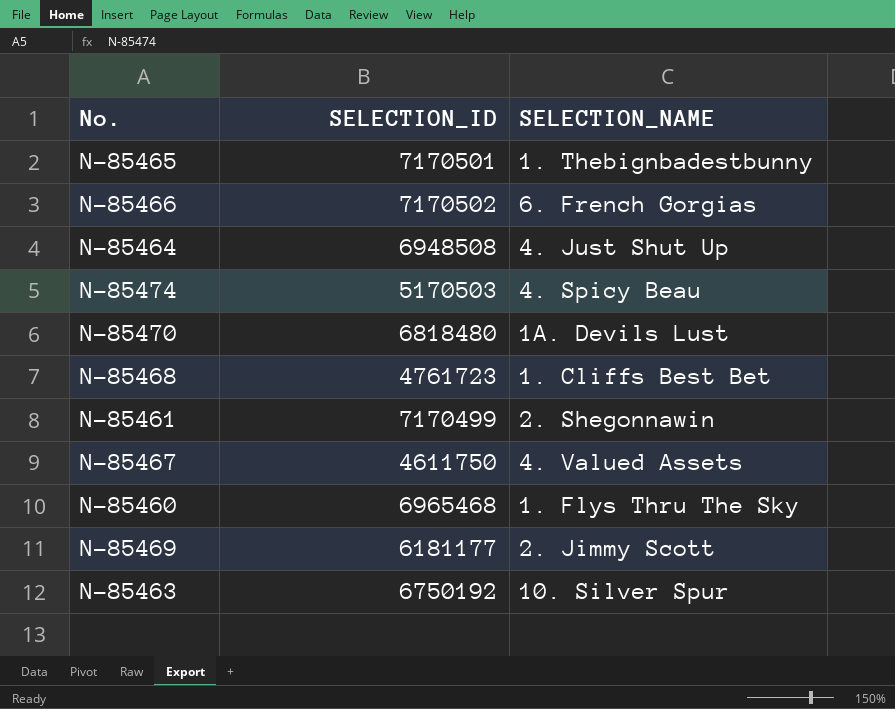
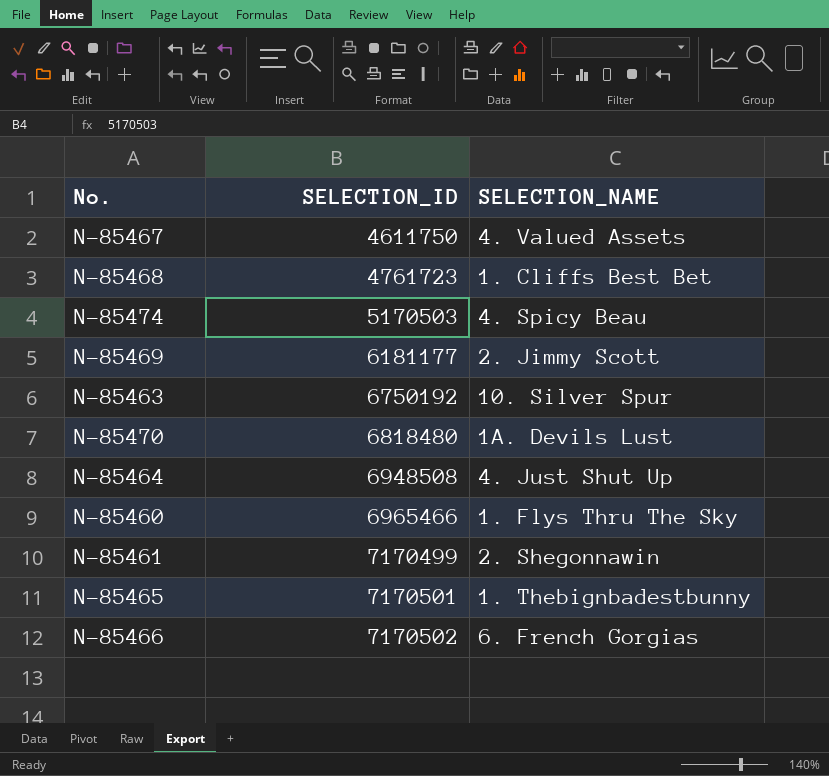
row order: none -> SELECTION_ID ascending
N-85460 | SELECTION_ID: 6965468 -> 6965466

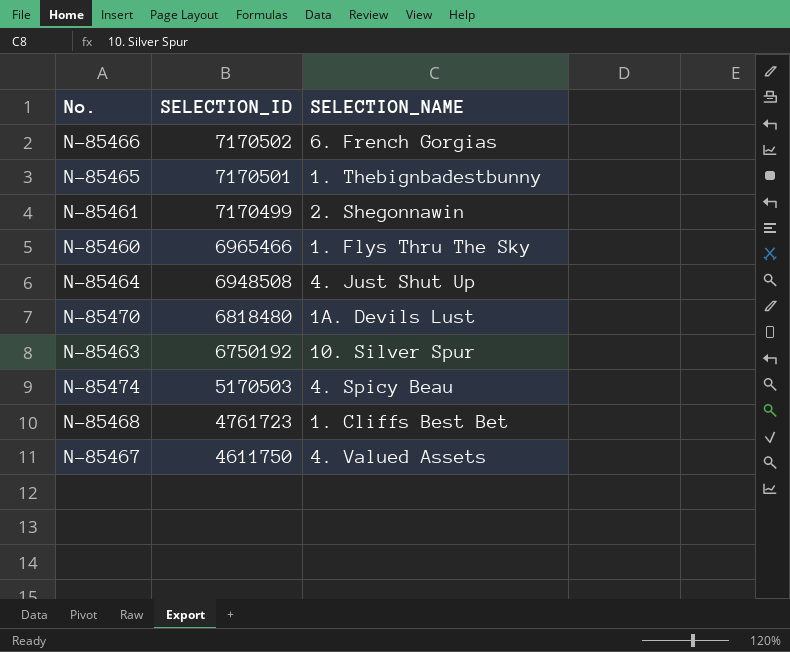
row order: SELECTION_ID ascending -> SELECTION_ID descending
row N-85469: 6181177 | 2. Jimmy Scott -> none

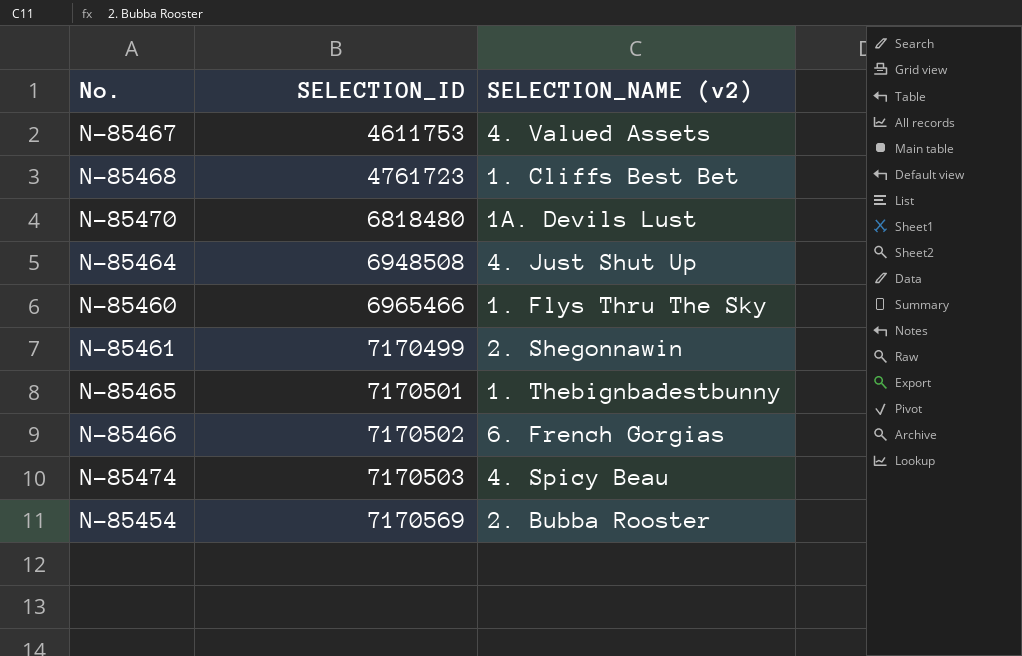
row order: SELECTION_ID descending -> SELECTION_ID ascending
column name: SELECTION_NAME -> SELECTION_NAME (v2)
row N-85463: 6750192 | 10. Silver Spur -> none
N-85467 | SELECTION_ID: 4611750 -> 4611753
N-85474 | SELECTION_ID: 5170503 -> 7170503
row N-85454: none -> 7170569 | 2. Bubba Rooster

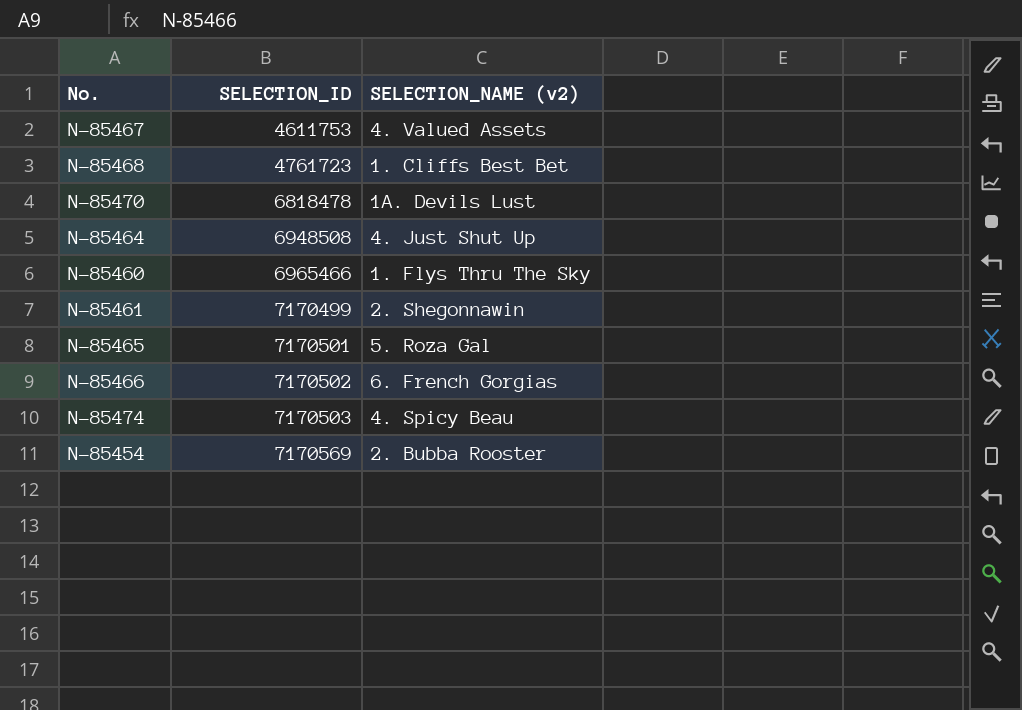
N-85470 | SELECTION_ID: 6818480 -> 6818478
N-85465 | SELECTION_NAME (v2): 1. Thebignbadestbunny -> 5. Roza Gal

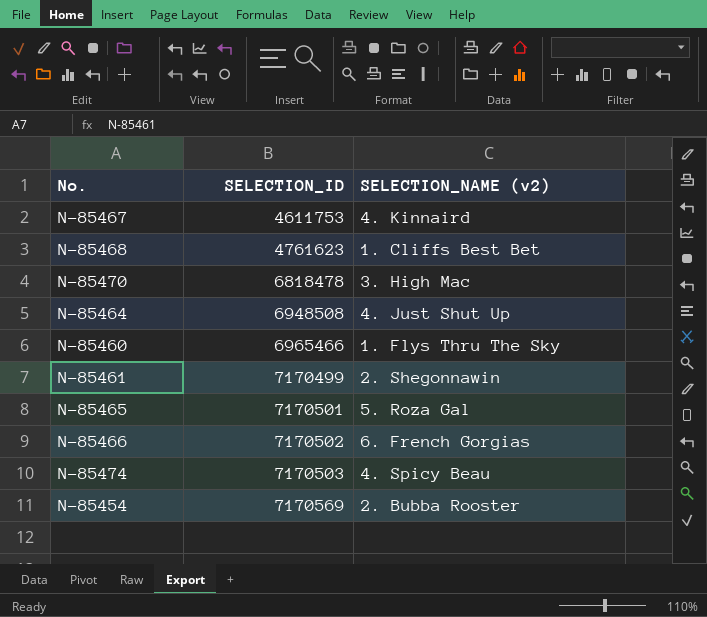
N-85467 | SELECTION_NAME (v2): 4. Valued Assets -> 4. Kinnaird
N-85468 | SELECTION_ID: 4761723 -> 4761623
N-85470 | SELECTION_NAME (v2): 1A. Devils Lust -> 3. High Mac

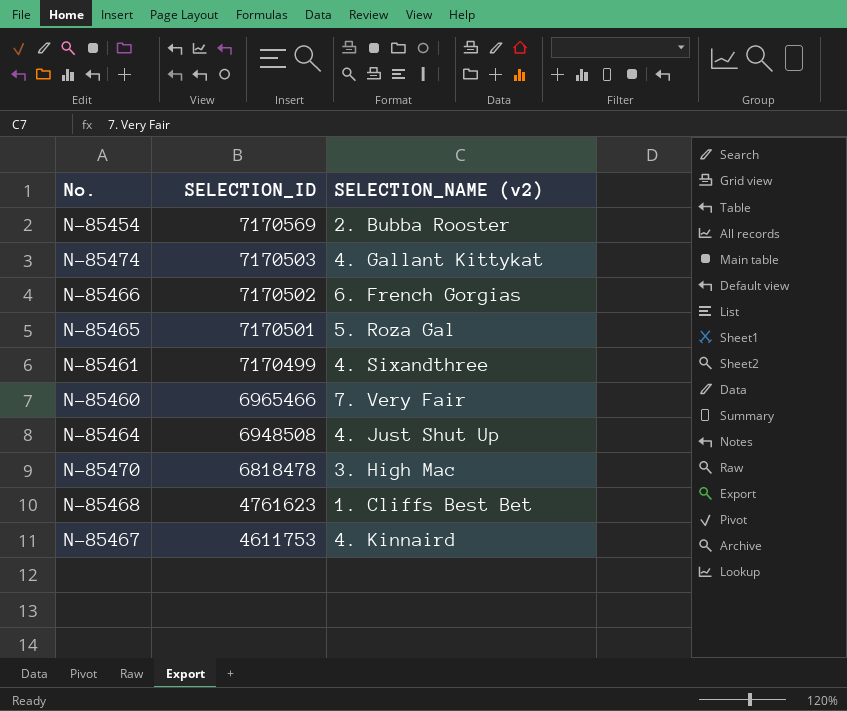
row order: SELECTION_ID ascending -> SELECTION_ID descending
N-85474 | SELECTION_NAME (v2): 4. Spicy Beau -> 4. Gallant Kittykat
N-85461 | SELECTION_NAME (v2): 2. Shegonnawin -> 4. Sixandthree
N-85460 | SELECTION_NAME (v2): 1. Flys Thru The Sky -> 7. Very Fair

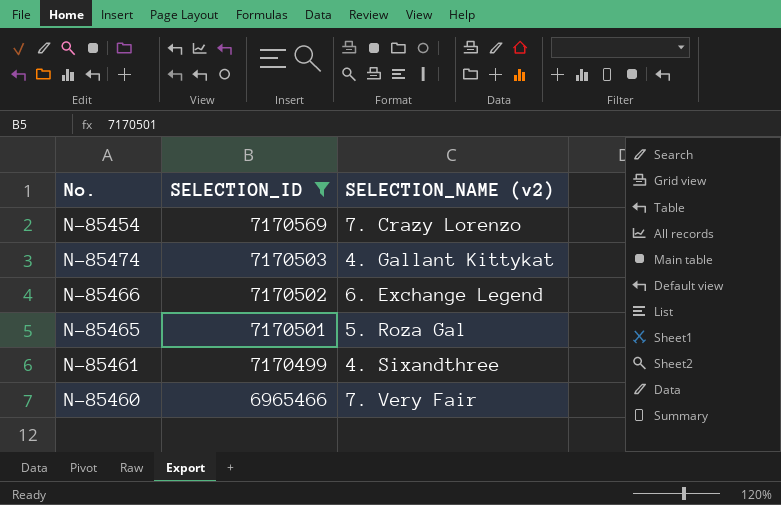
filter: none -> SELECTION_ID >= 6965466
N-85454 | SELECTION_NAME (v2): 2. Bubba Rooster -> 7. Crazy Lorenzo
N-85466 | SELECTION_NAME (v2): 6. French Gorgias -> 6. Exchange Legend

